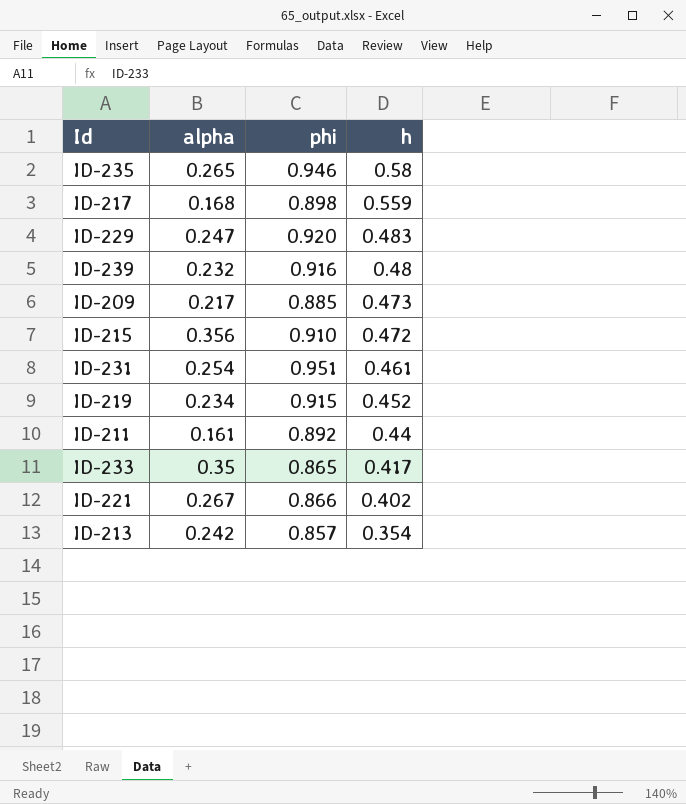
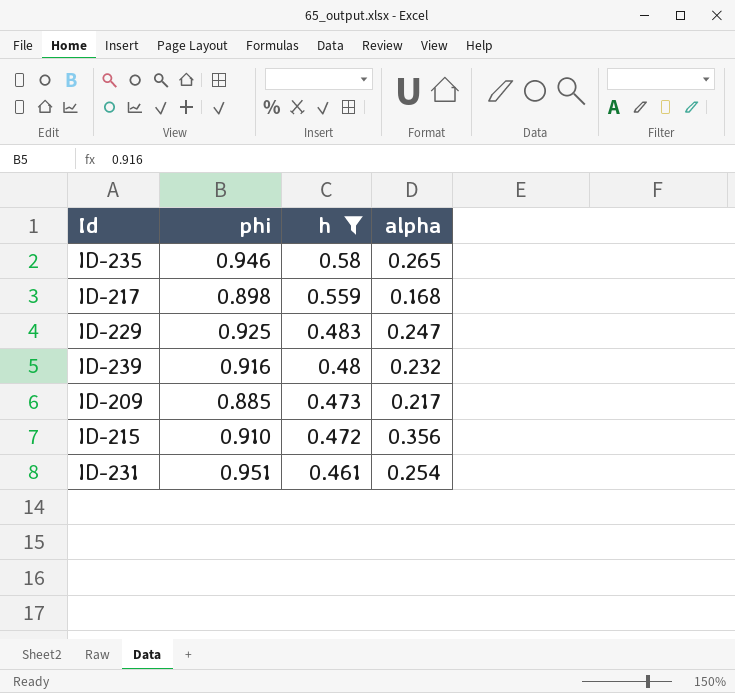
filter: none -> h >= 0.461
column alpha | position: 2 -> 4
ID-229 | phi: 0.920 -> 0.925

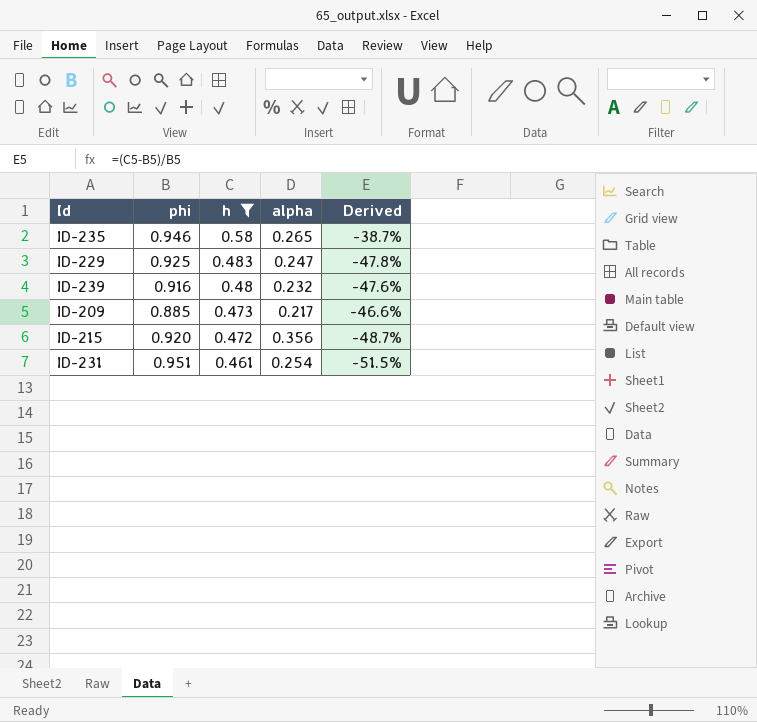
column Derived | formula: none -> ([h] - [phi]) / [phi]
row ID-217: 0.898 | 0.559 | 0.168 -> none
ID-215 | phi: 0.910 -> 0.920

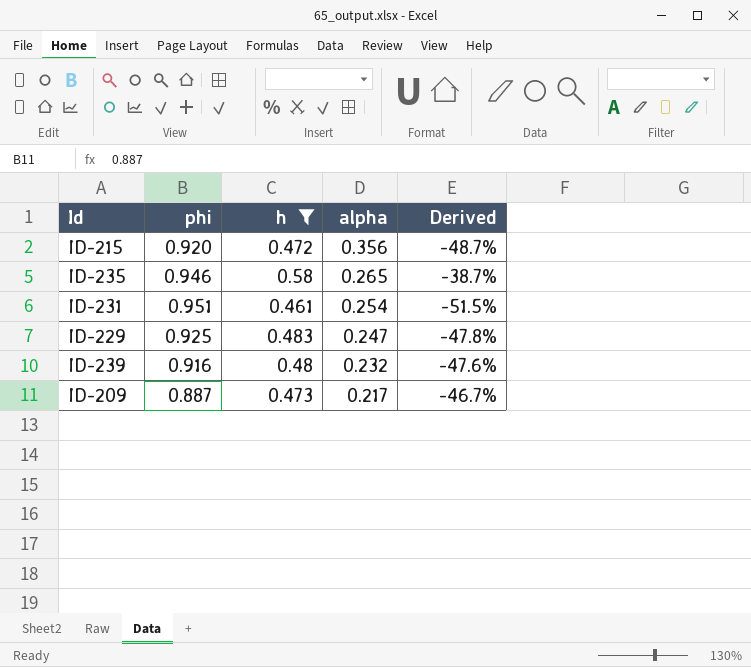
row order: h descending -> alpha descending
ID-209 | phi: 0.885 -> 0.887
ID-209 | Derived: -46.6% -> -46.7%

